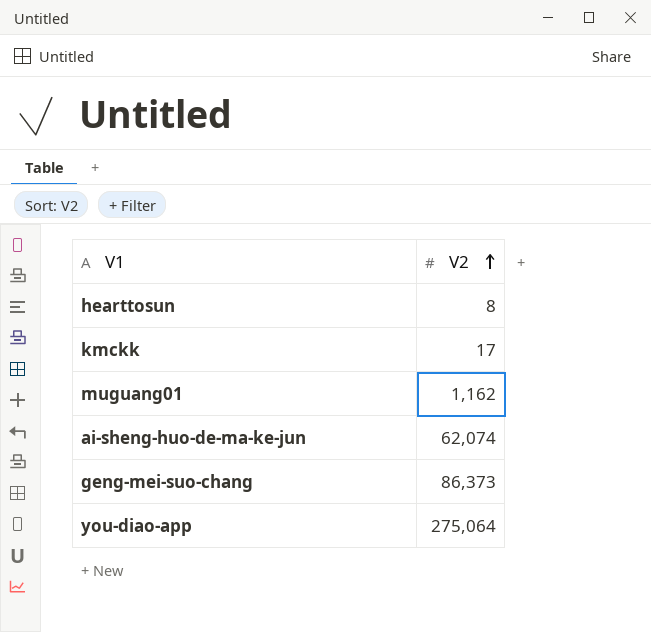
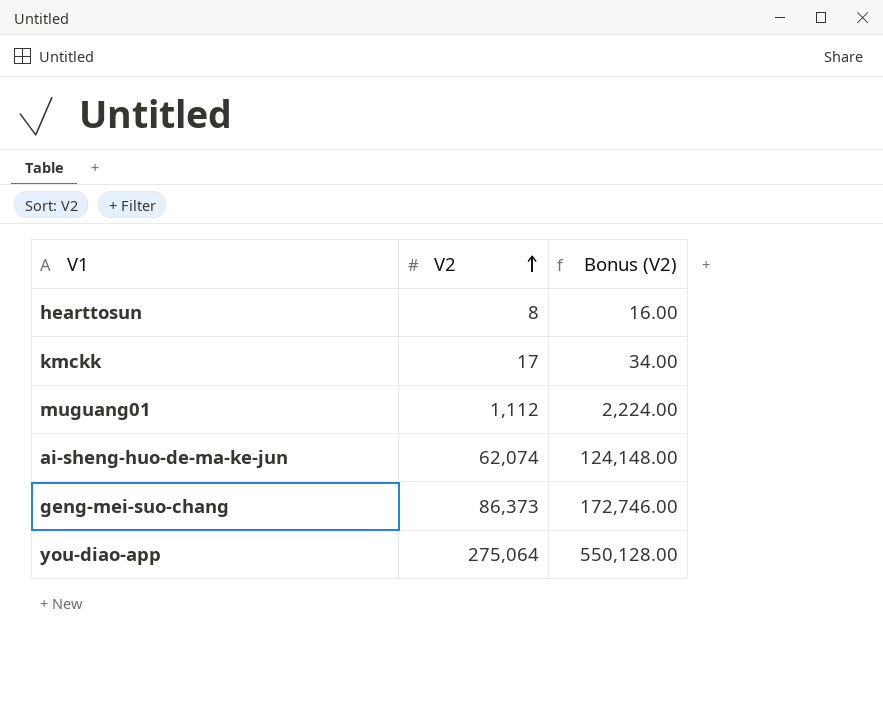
column Bonus (V2) | formula: none -> [V2] * 2
muguang01 | V2: 1,162 -> 1,112

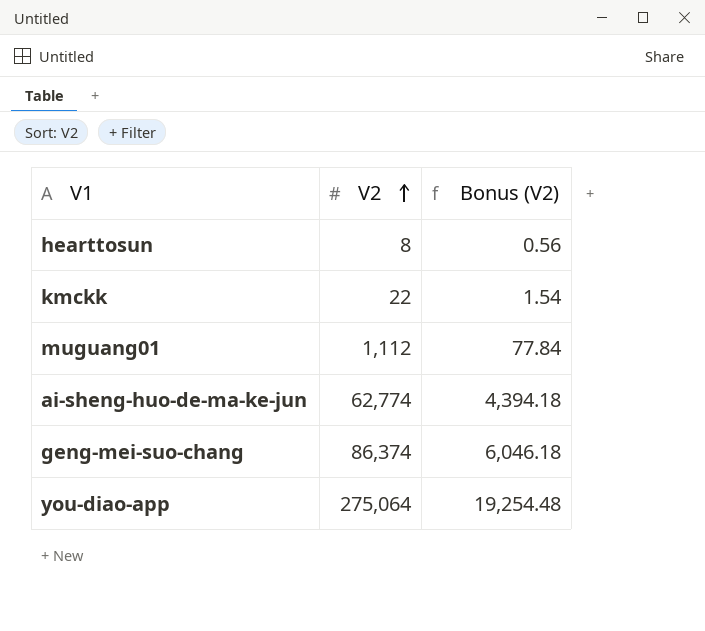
column Bonus (V2) | formula: [V2] * 2 -> [V2] * 0.07
kmckk | V2: 17 -> 22
ai-sheng-huo-de-ma-ke-jun | V2: 62,074 -> 62,774
geng-mei-suo-chang | V2: 86,373 -> 86,374

